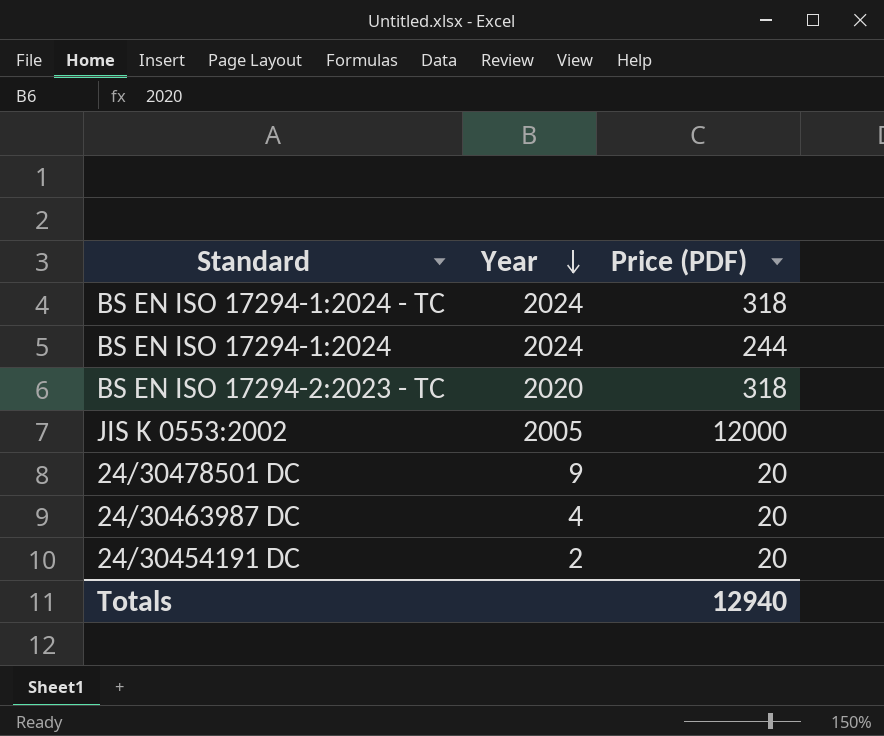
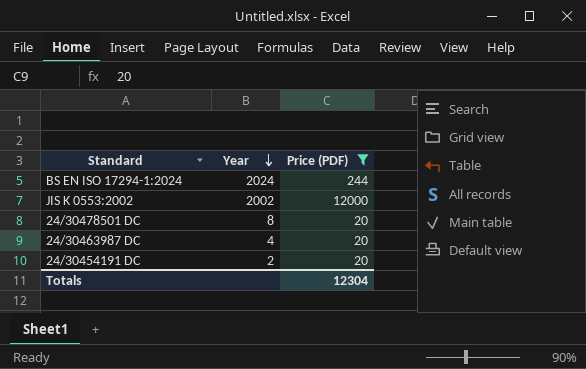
filter: none -> Price (PDF) != 318
JIS K 0553:2002 | Year: 2005 -> 2002
24/30478501 DC | Year: 9 -> 8
Totals | Price (PDF): 12940 -> 12304

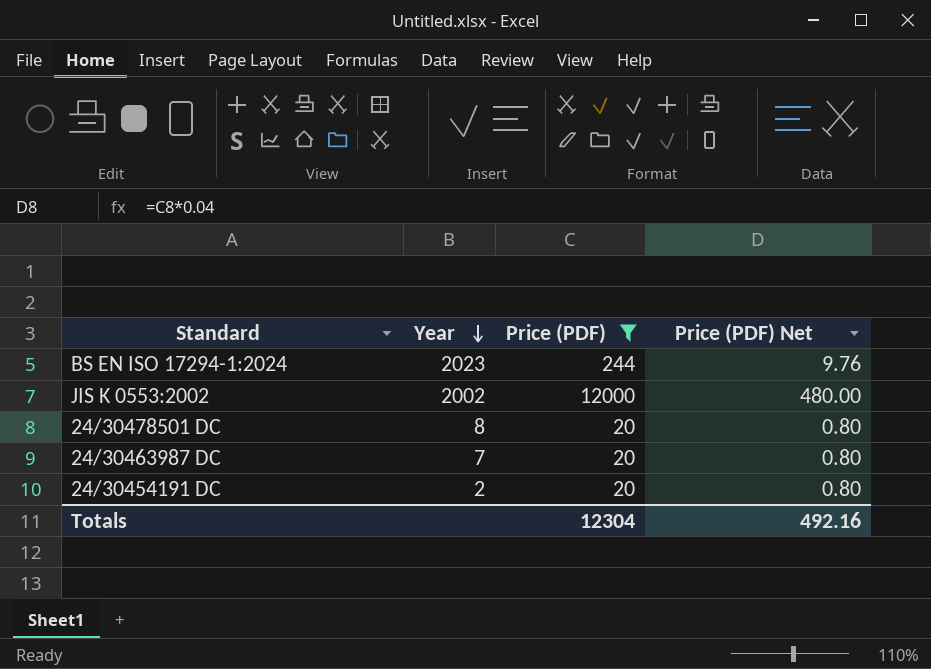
column Price (PDF) Net | formula: none -> [Price (PDF)] * 0.04
BS EN ISO 17294-1:2024 | Year: 2024 -> 2023
24/30463987 DC | Year: 4 -> 7

